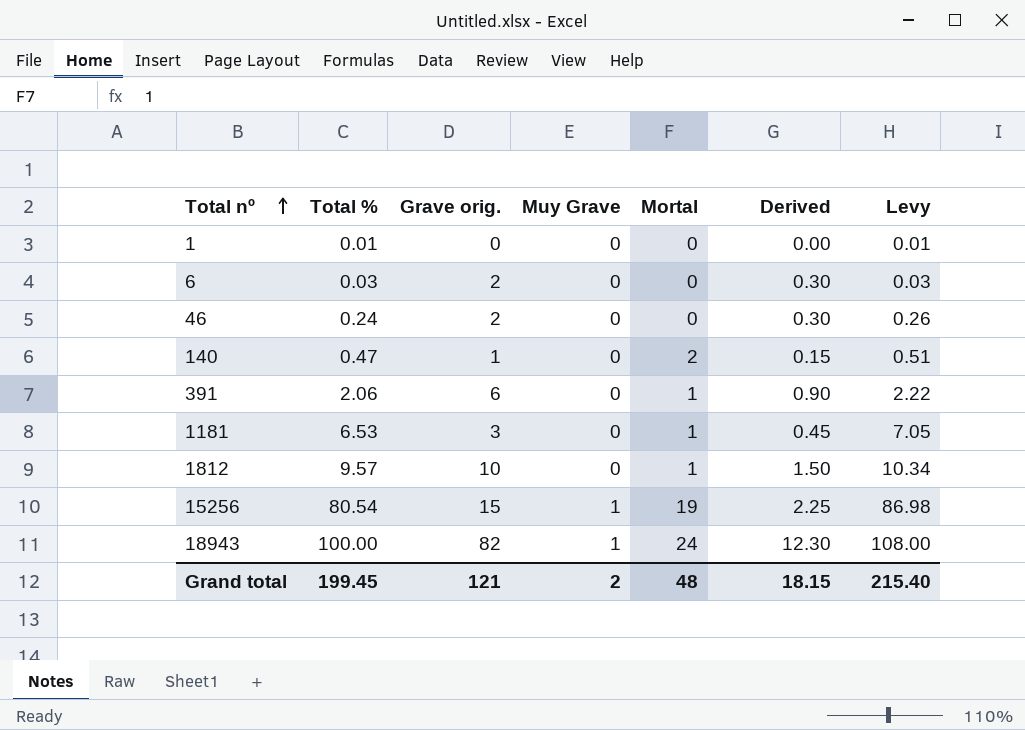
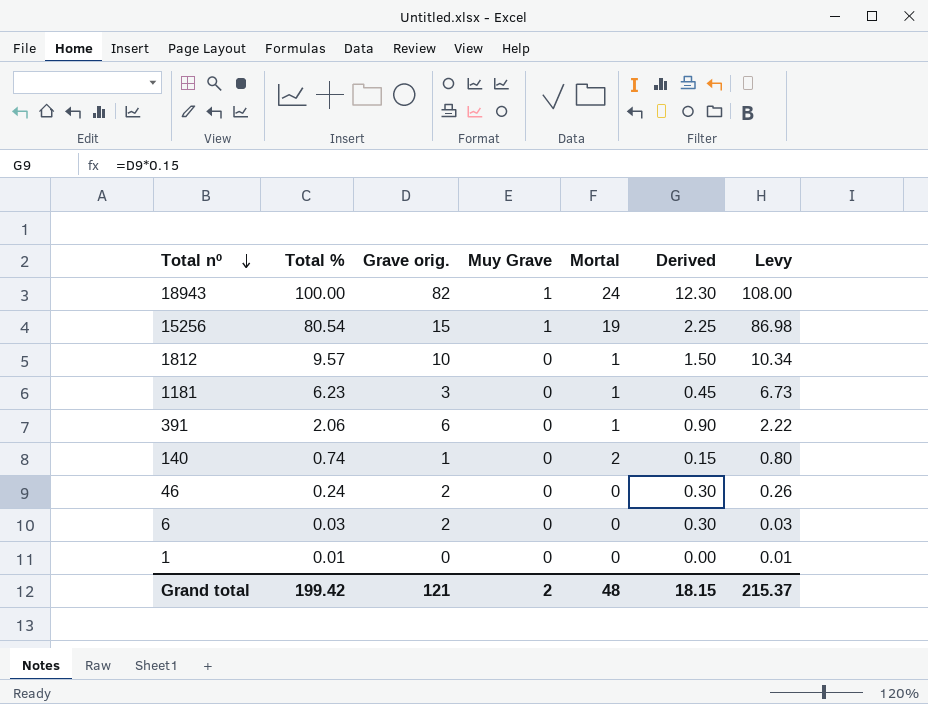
row order: Total nº ascending -> Total nº descending
1181 | Total %: 6.53 -> 6.23
1181 | Levy: 7.05 -> 6.73
140 | Total %: 0.47 -> 0.74
140 | Levy: 0.51 -> 0.80
Grand total | Total %: 199.45 -> 199.42
Grand total | Levy: 215.40 -> 215.37

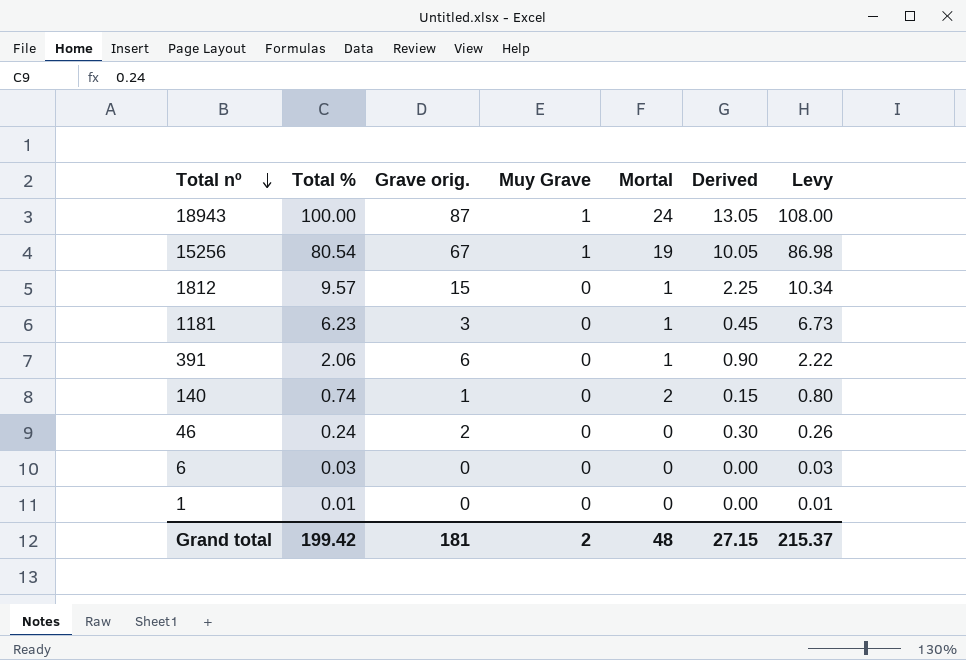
18943 | Grave orig.: 82 -> 87
18943 | Derived: 12.30 -> 13.05
15256 | Grave orig.: 15 -> 67
15256 | Derived: 2.25 -> 10.05
1812 | Grave orig.: 10 -> 15
1812 | Derived: 1.50 -> 2.25
6 | Grave orig.: 2 -> 0
6 | Derived: 0.30 -> 0.00
Grand total | Grave orig.: 121 -> 181
Grand total | Derived: 18.15 -> 27.15

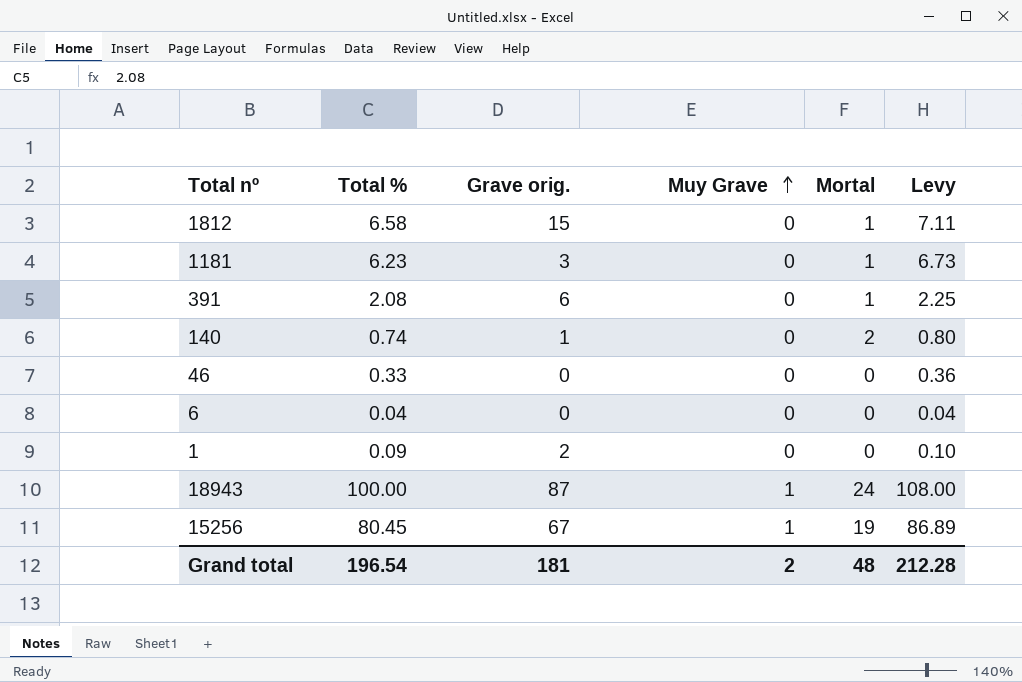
row order: Total nº descending -> Muy Grave ascending
column Derived | formula: [Grave orig.] * 0.15 -> none
1812 | Total %: 9.57 -> 6.58
1812 | Levy: 10.34 -> 7.11
391 | Total %: 2.06 -> 2.08
391 | Levy: 2.22 -> 2.25
46 | Total %: 0.24 -> 0.33
46 | Grave orig.: 2 -> 0
46 | Levy: 0.26 -> 0.36
6 | Total %: 0.03 -> 0.04
6 | Levy: 0.03 -> 0.04
1 | Total %: 0.01 -> 0.09
1 | Grave orig.: 0 -> 2
1 | Levy: 0.01 -> 0.10
15256 | Total %: 80.54 -> 80.45
15256 | Levy: 86.98 -> 86.89
Grand total | Total %: 199.42 -> 196.54
Grand total | Levy: 215.37 -> 212.28

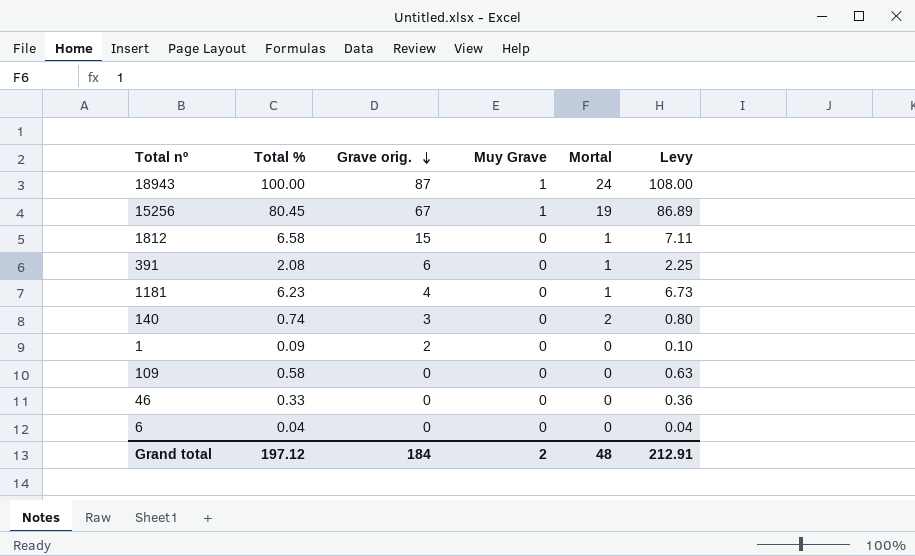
row order: Muy Grave ascending -> Grave orig. descending
1181 | Grave orig.: 3 -> 4
140 | Grave orig.: 1 -> 3
row 109: none -> 0.58 | 0 | 0 | 0 | 0.63
Grand total | Total %: 196.54 -> 197.12
Grand total | Grave orig.: 181 -> 184
Grand total | Levy: 212.28 -> 212.91

